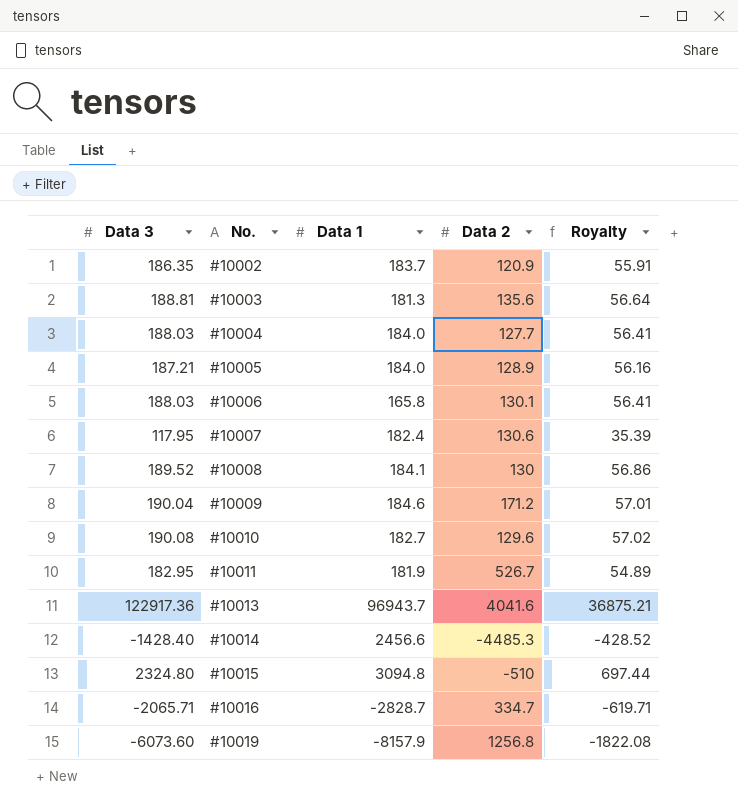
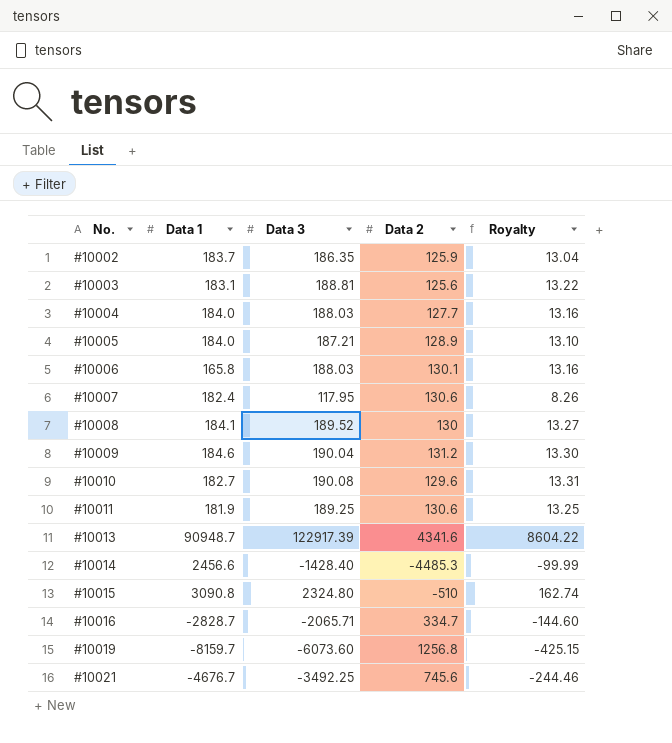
column Data 3 | position: 1 -> 3
column Royalty | formula: [Data 3] * 0.3 -> [Data 3] * 0.07
#10002 | Data 2: 120.9 -> 125.9
#10003 | Data 1: 181.3 -> 183.1
#10003 | Data 2: 135.6 -> 125.6
#10009 | Data 2: 171.2 -> 131.2
#10011 | Data 3: 182.95 -> 189.25
#10011 | Data 2: 526.7 -> 130.6
#10013 | Data 1: 96943.7 -> 90948.7
#10013 | Data 3: 122917.36 -> 122917.39
#10013 | Data 2: 4041.6 -> 4341.6
#10015 | Data 1: 3094.8 -> 3090.8
#10019 | Data 1: -8157.9 -> -8159.7
row #10021: none -> -4676.7 | -3492.25 | 745.6 | -244.46

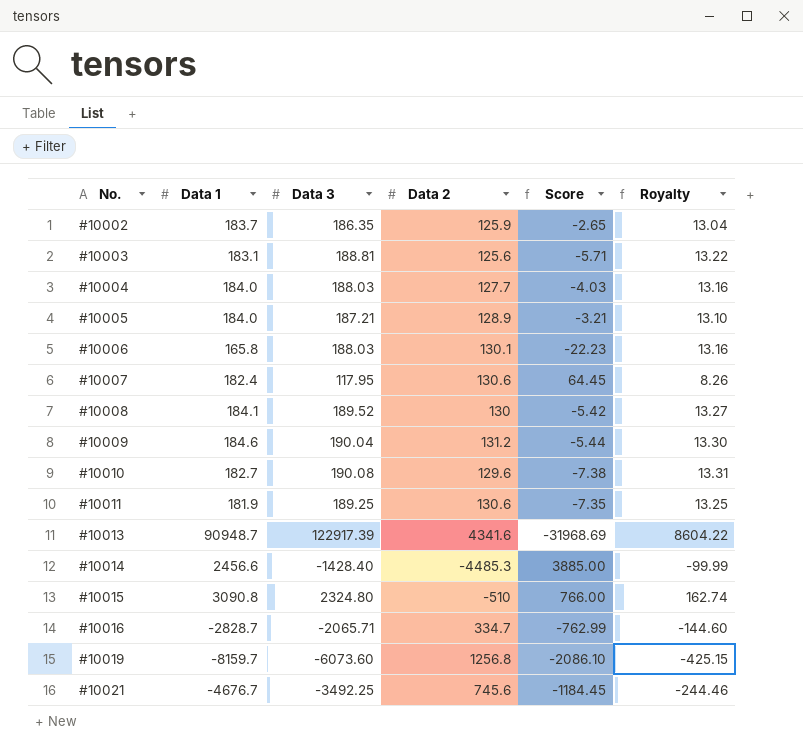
column Score | formula: none -> [Data 1] - [Data 3]

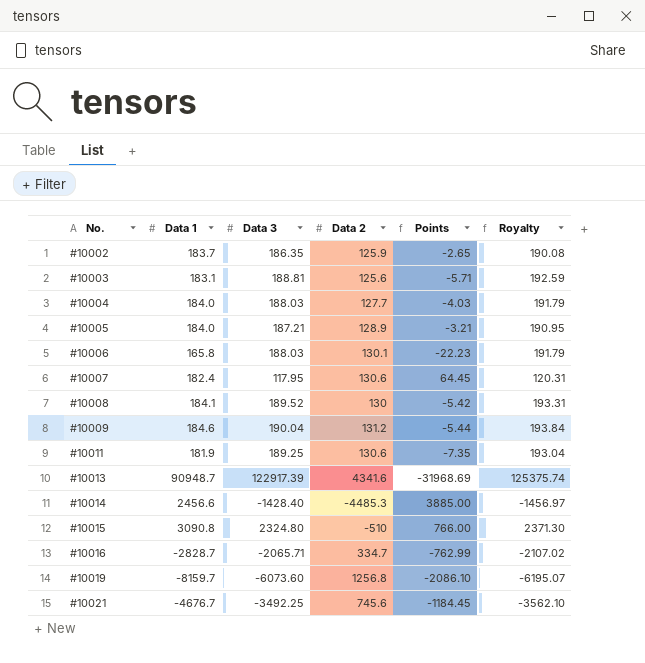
column name: Score -> Points
column Royalty | formula: [Data 3] * 0.07 -> [Data 3] * 1.02
row #10010: 182.7 | 190.08 | 129.6 | -7.38 | 13.31 -> none

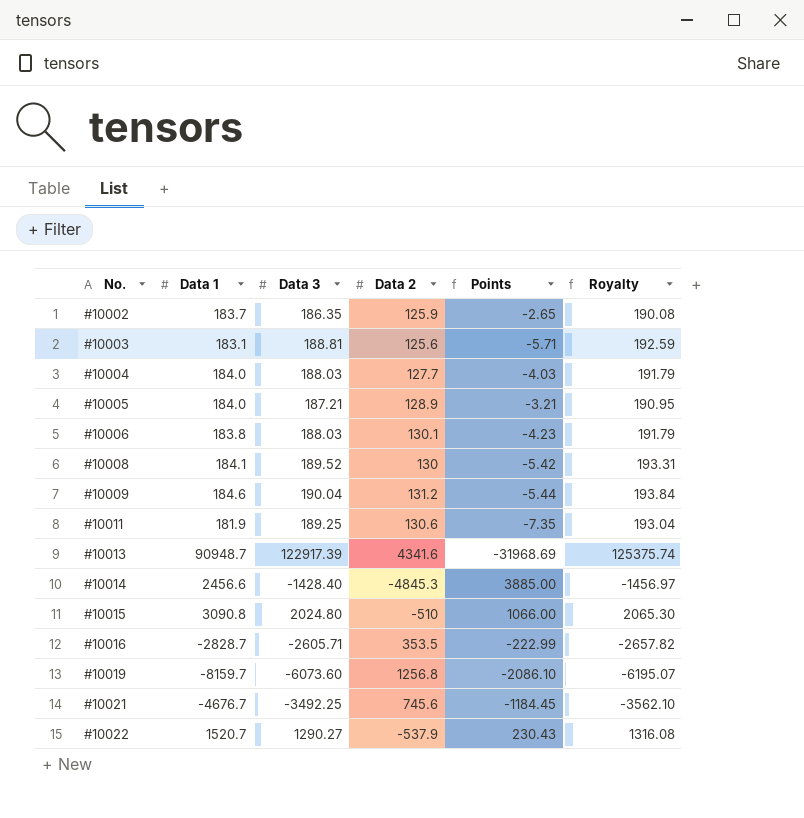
row #10007: 182.4 | 117.95 | 130.6 | 64.45 | 120.31 -> none
#10006 | Data 1: 165.8 -> 183.8
#10006 | Points: -22.23 -> -4.23
#10014 | Data 2: -4485.3 -> -4845.3
#10015 | Data 3: 2324.80 -> 2024.80
#10015 | Points: 766.00 -> 1066.00
#10015 | Royalty: 2371.30 -> 2065.30
#10016 | Data 3: -2065.71 -> -2605.71
#10016 | Data 2: 334.7 -> 353.5
#10016 | Points: -762.99 -> -222.99
#10016 | Royalty: -2107.02 -> -2657.82
row #10022: none -> 1520.7 | 1290.27 | -537.9 | 230.43 | 1316.08

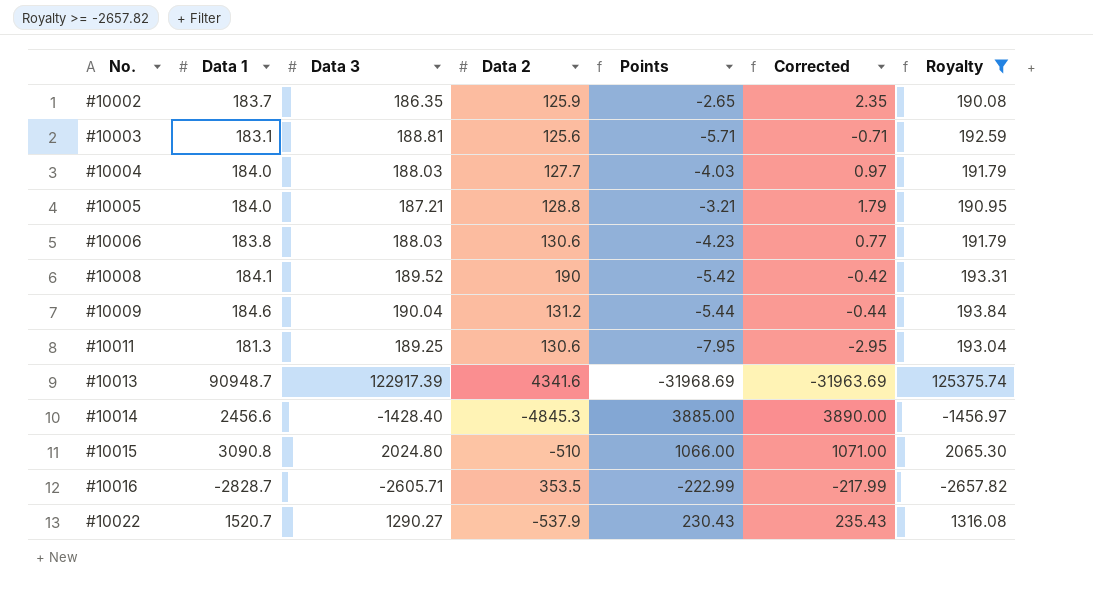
filter: none -> Royalty >= -2657.82
column Corrected | formula: none -> [Points] + 5
#10005 | Data 2: 128.9 -> 128.8
#10006 | Data 2: 130.1 -> 130.6
#10008 | Data 2: 130 -> 190
#10011 | Data 1: 181.9 -> 181.3
#10011 | Points: -7.35 -> -7.95

